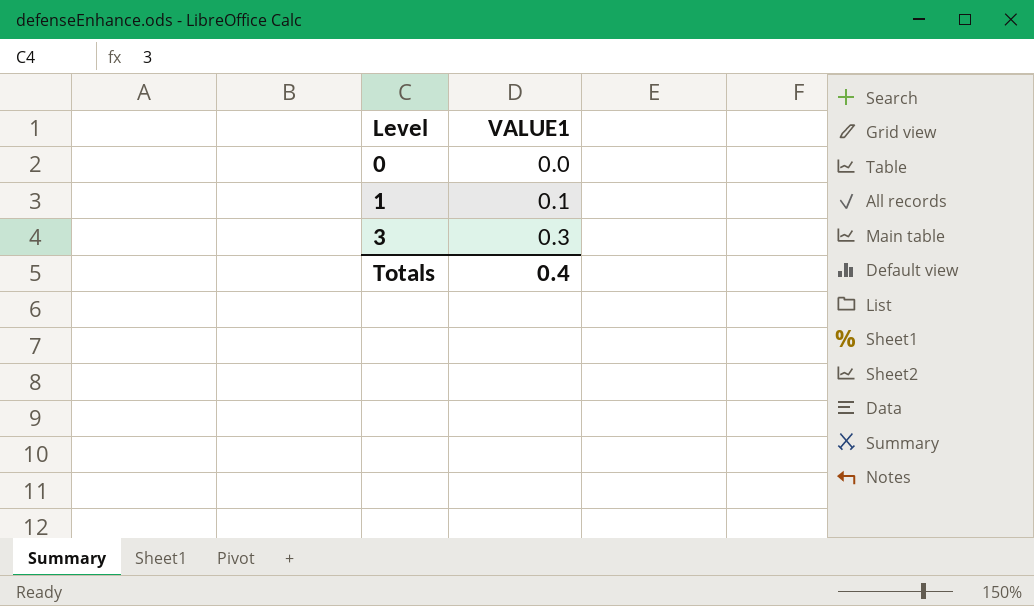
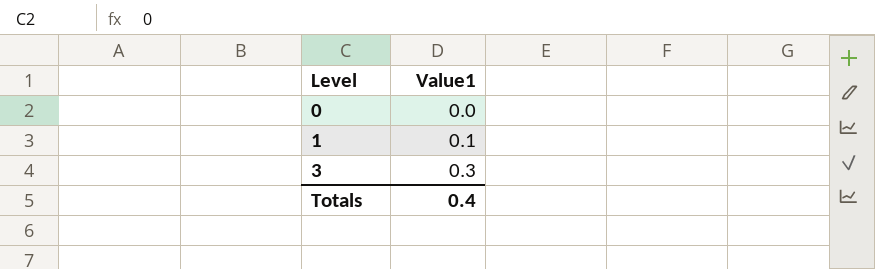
column name: VALUE1 -> Value1

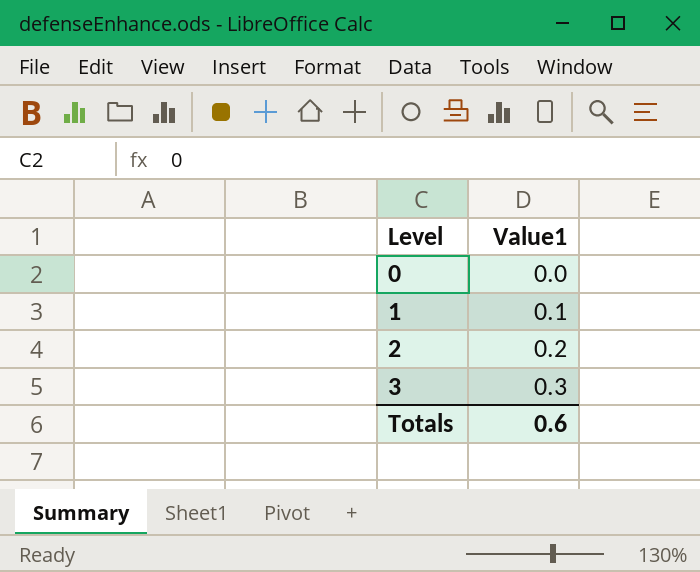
row 2: none -> 0.2
Totals | Value1: 0.4 -> 0.6

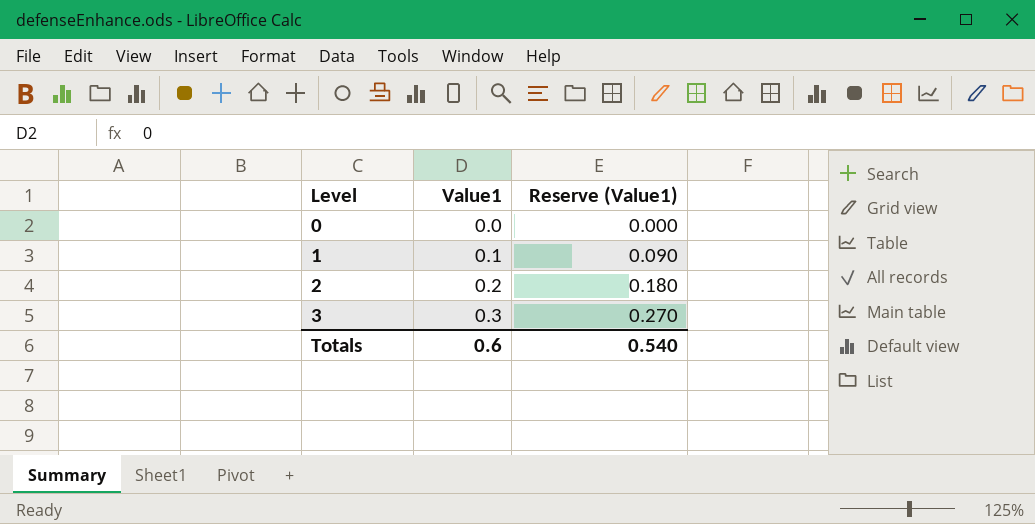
column Reserve (Value1) | formula: none -> [Value1] * 0.9

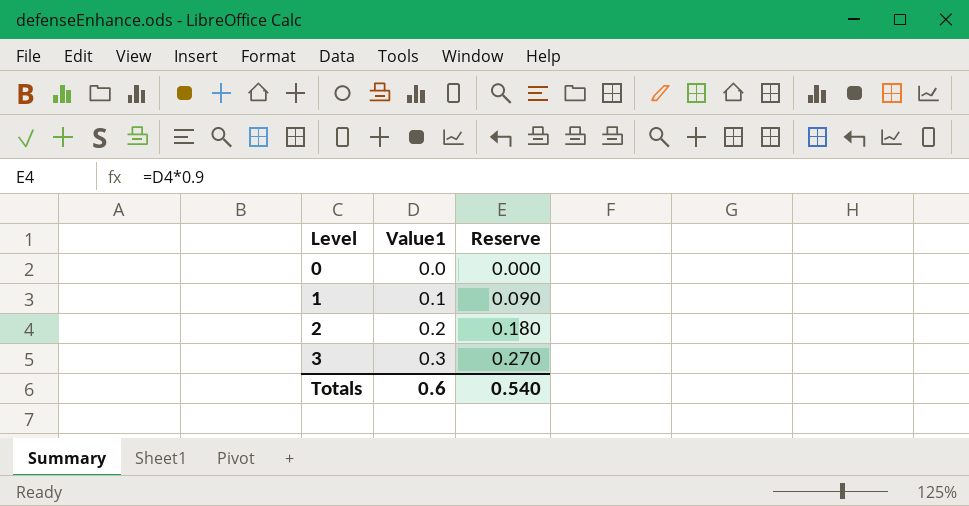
column name: Reserve (Value1) -> Reserve

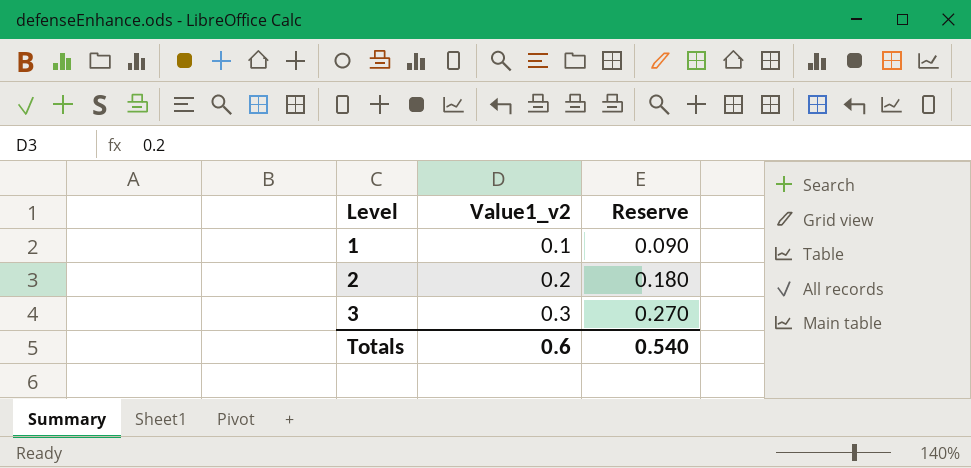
column name: Value1 -> Value1_v2
row 0: 0.0 | 0.000 -> none

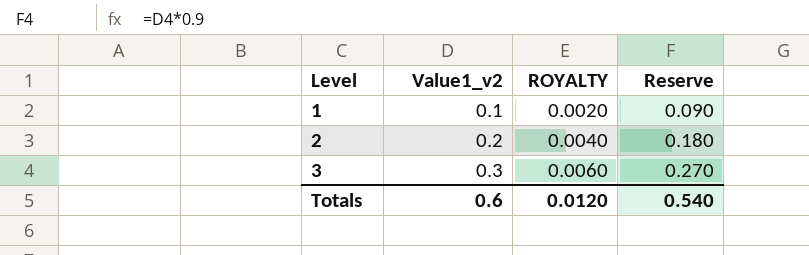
column ROYALTY | formula: none -> [Value1_v2] * 0.02

